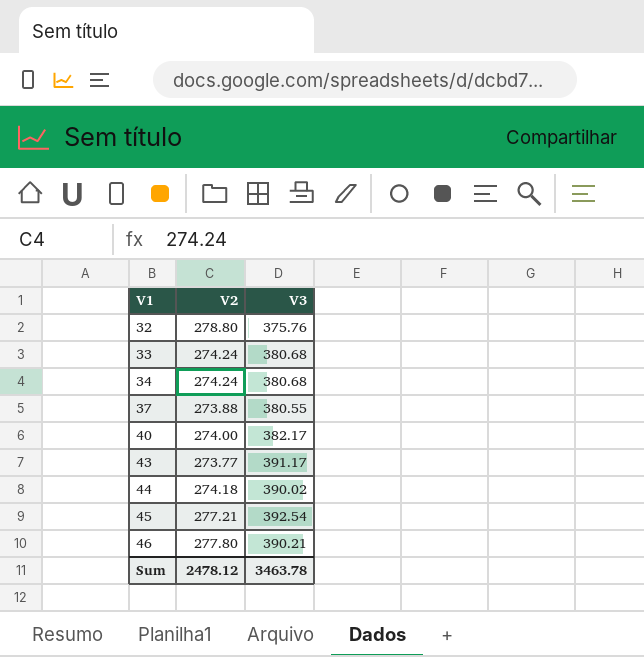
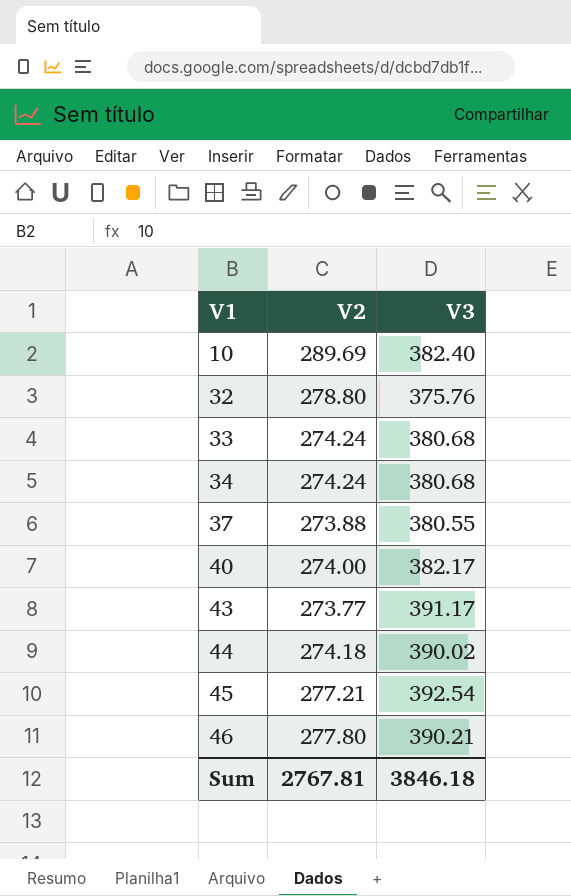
row 10: none -> 289.69 | 382.40
Sum | V2: 2478.12 -> 2767.81
Sum | V3: 3463.78 -> 3846.18

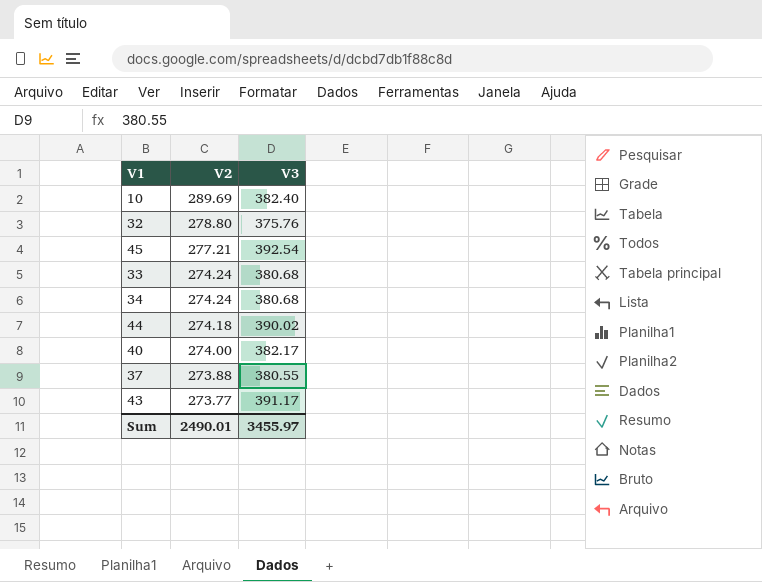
row order: V1 ascending -> V2 descending
row 46: 277.80 | 390.21 -> none
Sum | V2: 2767.81 -> 2490.01
Sum | V3: 3846.18 -> 3455.97

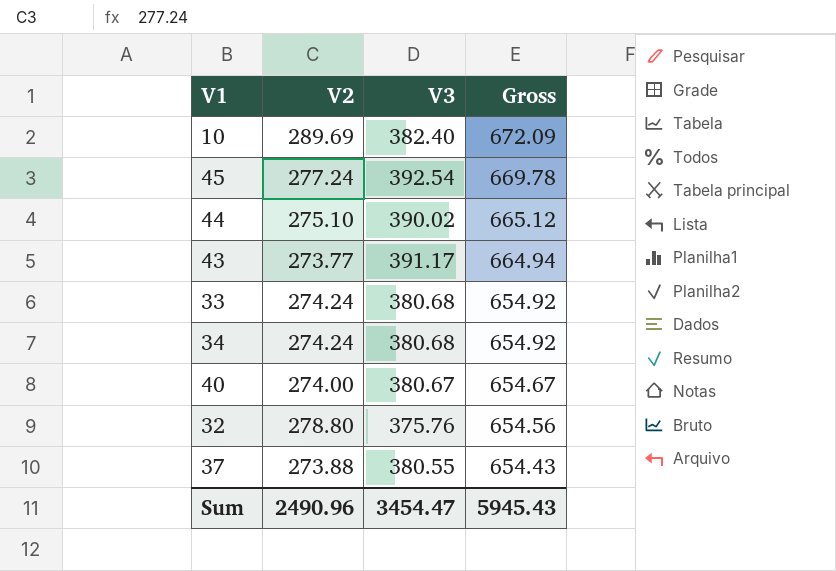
row order: V2 descending -> Gross descending
column Gross | formula: none -> [V2] + [V3]
45 | V2: 277.21 -> 277.24
44 | V2: 274.18 -> 275.10
40 | V3: 382.17 -> 380.67
Sum | V2: 2490.01 -> 2490.96
Sum | V3: 3455.97 -> 3454.47

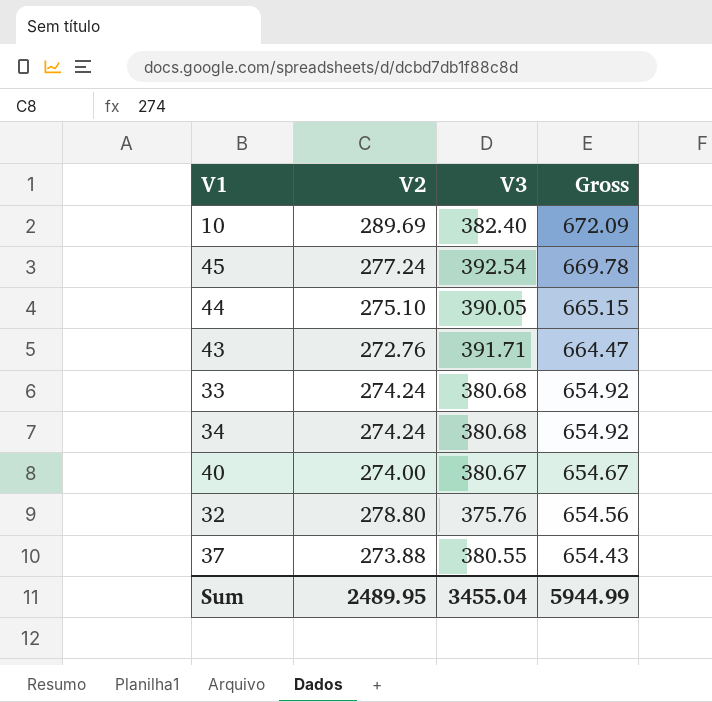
44 | V3: 390.02 -> 390.05
44 | Gross: 665.12 -> 665.15
43 | V2: 273.77 -> 272.76
43 | V3: 391.17 -> 391.71
43 | Gross: 664.94 -> 664.47
Sum | V2: 2490.96 -> 2489.95
Sum | V3: 3454.47 -> 3455.04
Sum | Gross: 5945.43 -> 5944.99

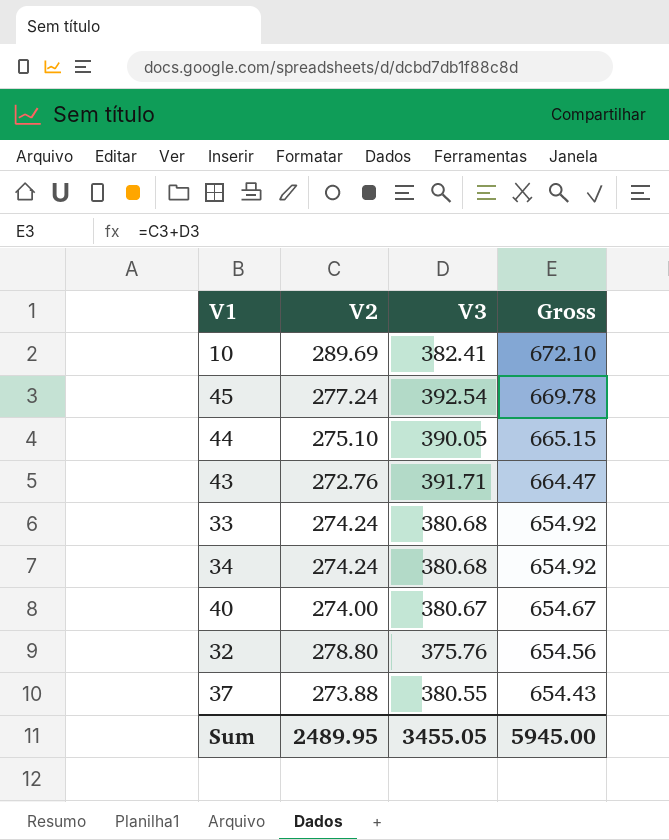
10 | V3: 382.40 -> 382.41
10 | Gross: 672.09 -> 672.10
Sum | V3: 3455.04 -> 3455.05
Sum | Gross: 5944.99 -> 5945.00

